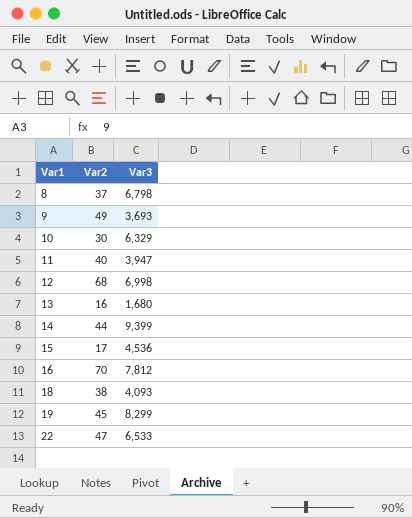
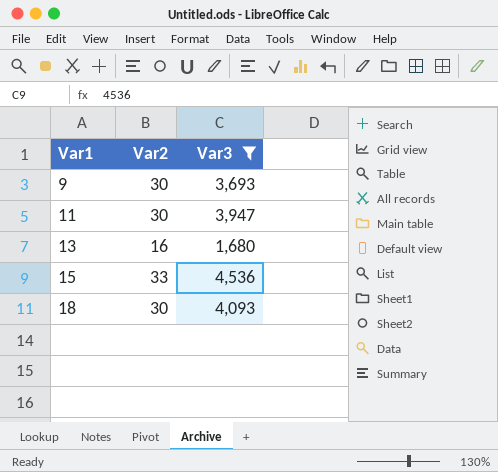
filter: none -> Var3 <= 4,536
9 | Var2: 49 -> 30
11 | Var2: 40 -> 30
15 | Var2: 17 -> 33
18 | Var2: 38 -> 30

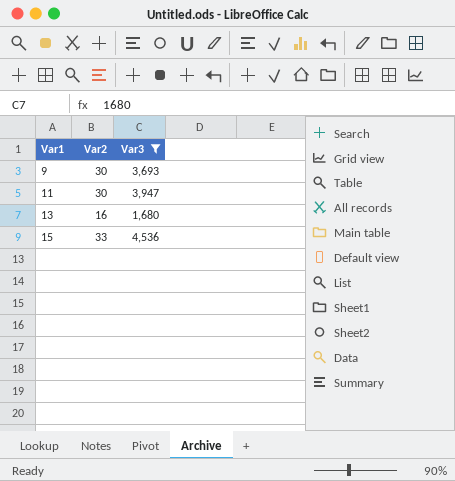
row 18: 30 | 4,093 -> none

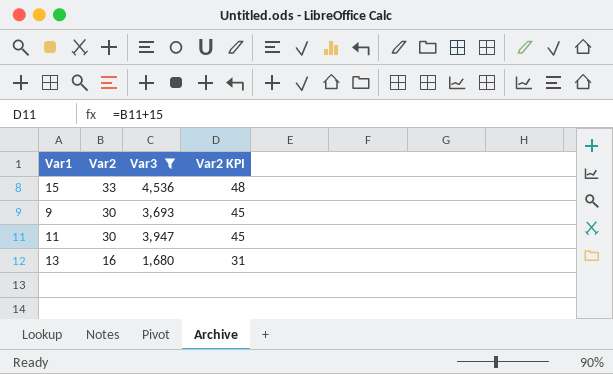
row order: Var1 ascending -> Var2 descending
column Var2 KPI | formula: none -> [Var2] + 15

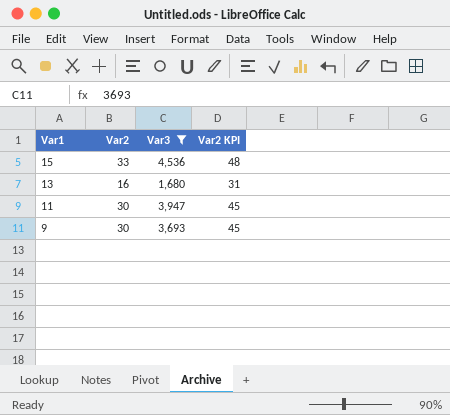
row order: Var2 descending -> Var1 descending

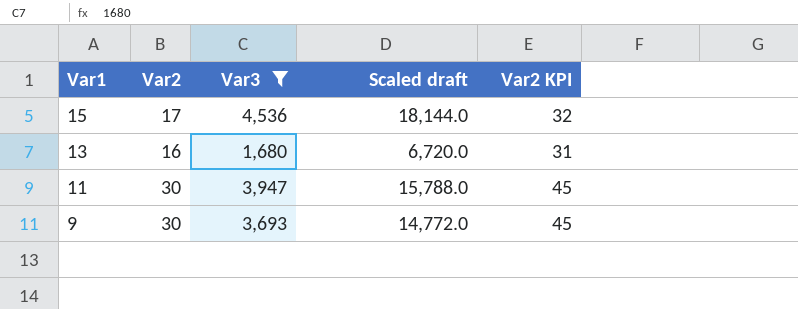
column Scaled draft | formula: none -> [Var3] * 4
15 | Var2: 33 -> 17
15 | Var2 KPI: 48 -> 32

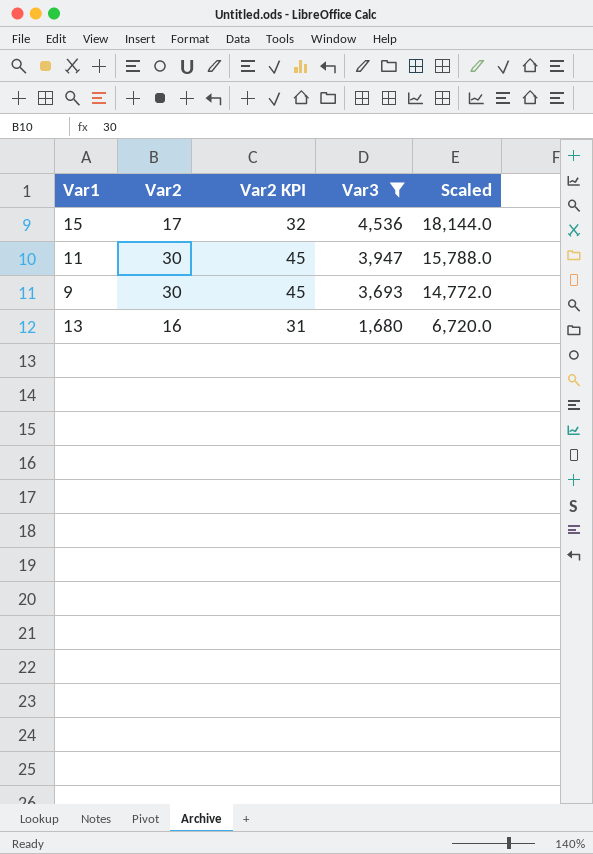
row order: Var1 descending -> Var3 descending
column Var2 KPI | position: 5 -> 3
column name: Scaled draft -> Scaled

